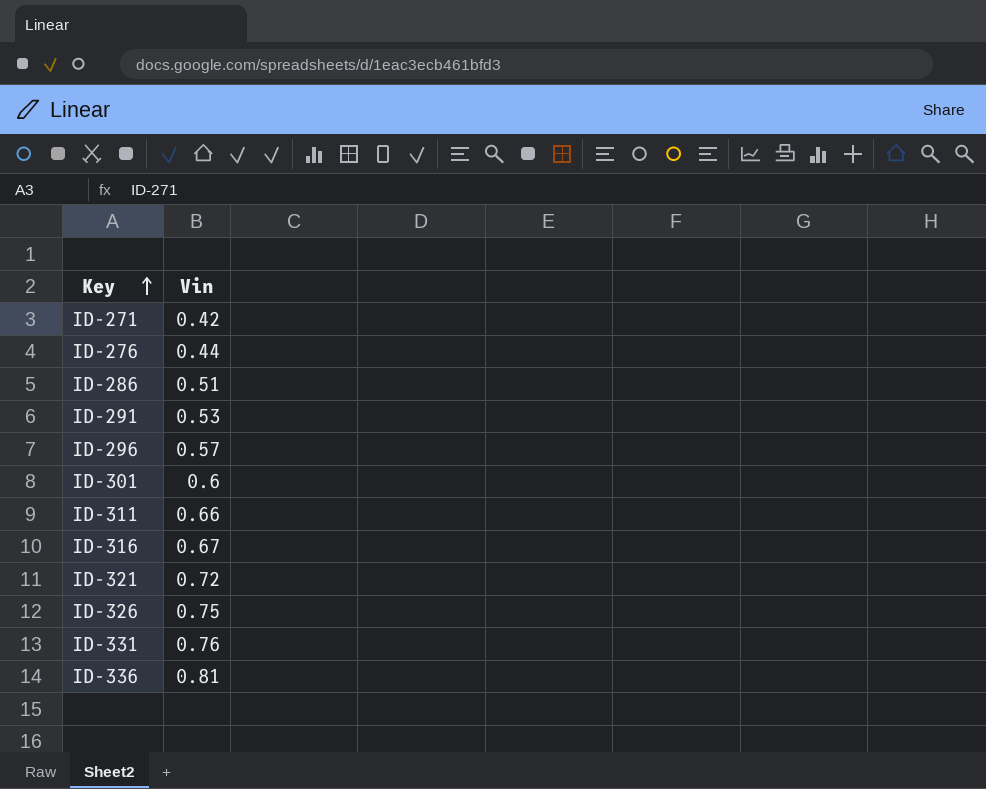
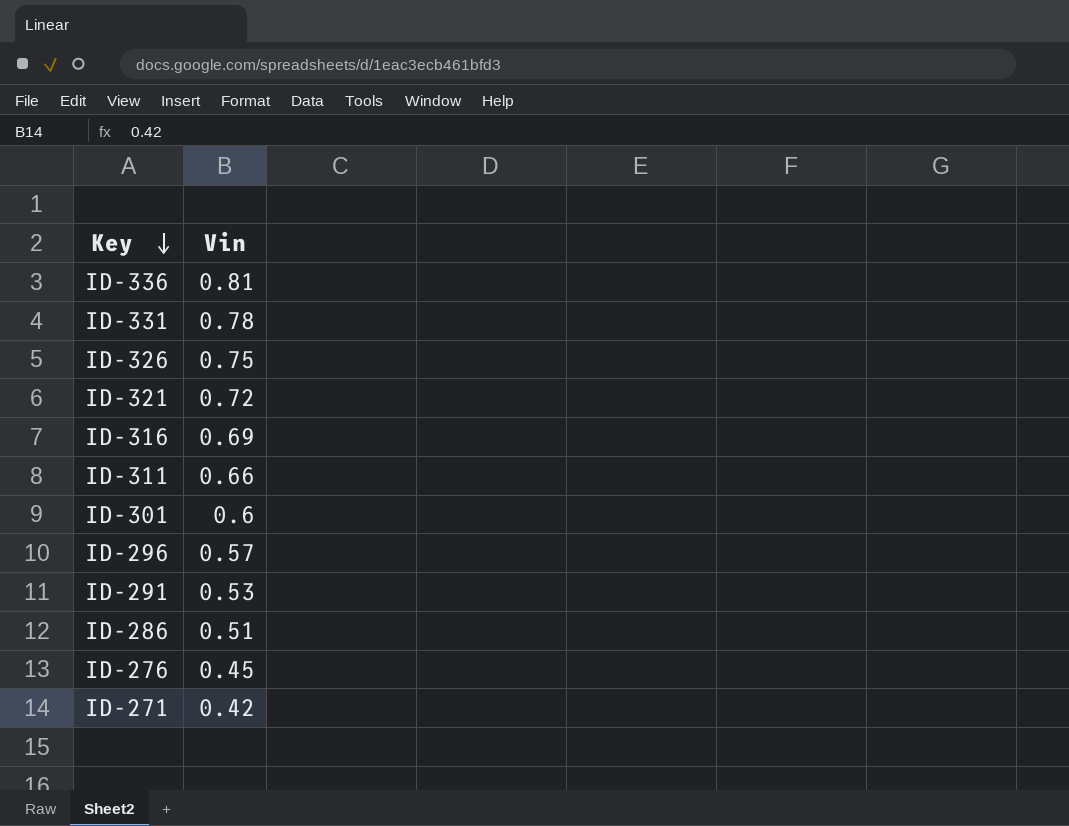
row order: Key ascending -> Key descending
ID-331 | Vin: 0.76 -> 0.78
ID-316 | Vin: 0.67 -> 0.69
ID-276 | Vin: 0.44 -> 0.45

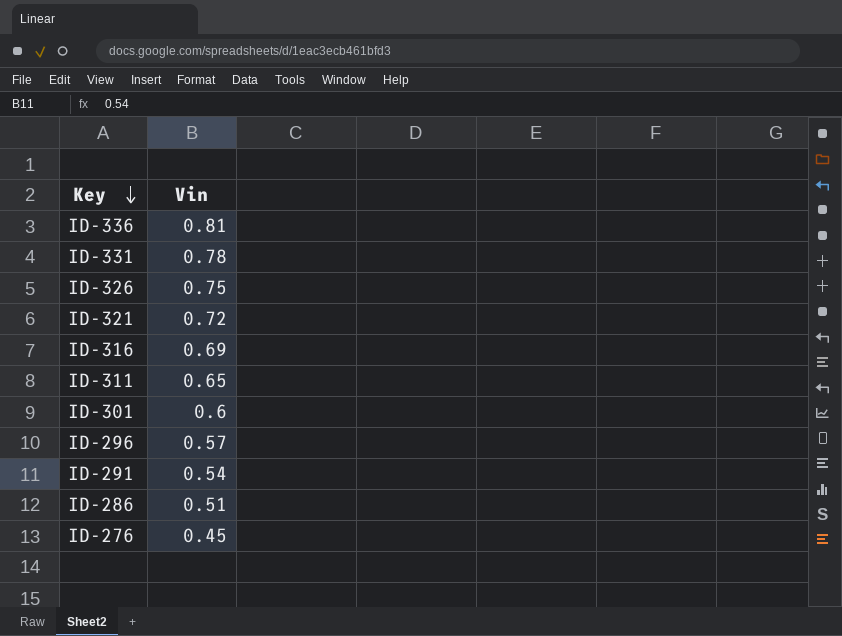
row ID-271: 0.42 -> none
ID-311 | Vin: 0.66 -> 0.65
ID-291 | Vin: 0.53 -> 0.54

